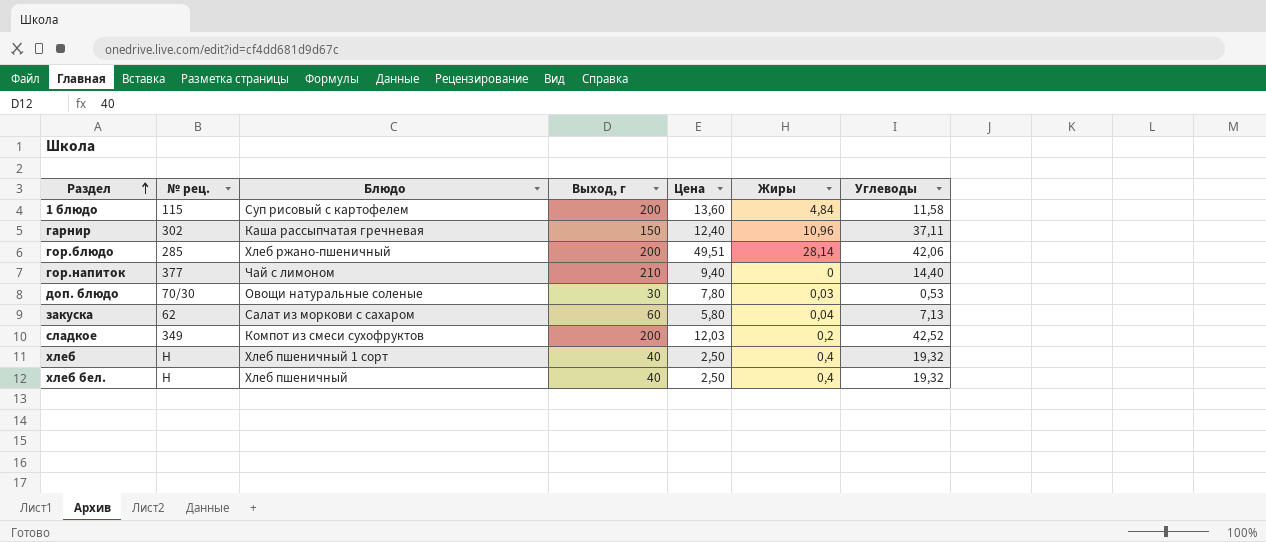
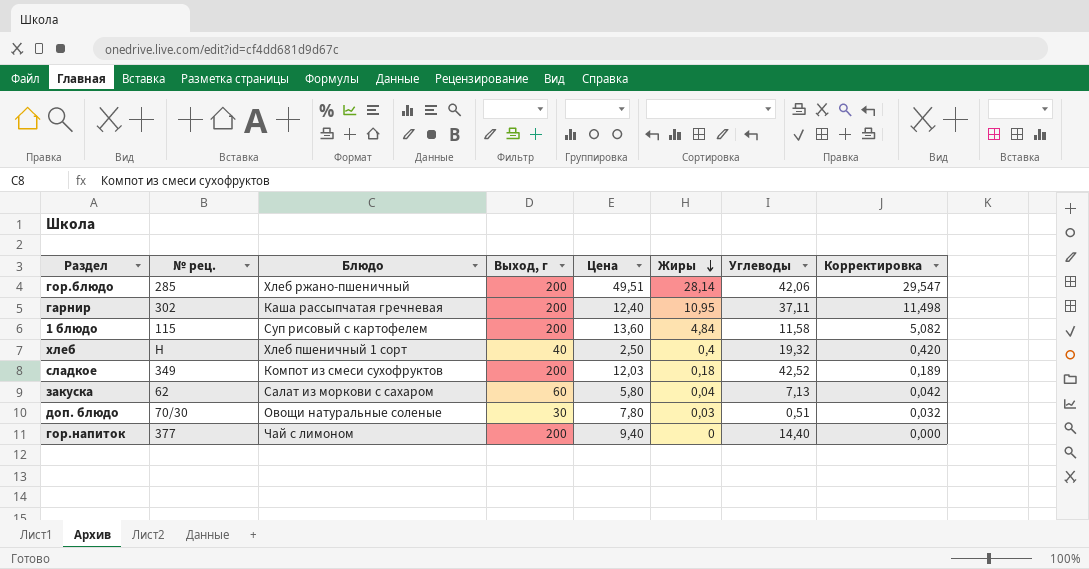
row order: Раздел ascending -> Жиры descending
column Корректировка | formula: none -> [Жиры] * 1,05
row хлеб бел.: Н | Хлеб пшеничный | 40 | 2,50 | 0,4 | 19,32 -> none
гарнир | Выход, г: 150 -> 200
гарнир | Жиры: 10,96 -> 10,95
сладкое | Жиры: 0,2 -> 0,18
доп. блюдо | Углеводы: 0,53 -> 0,51
гор.напиток | Выход, г: 210 -> 200

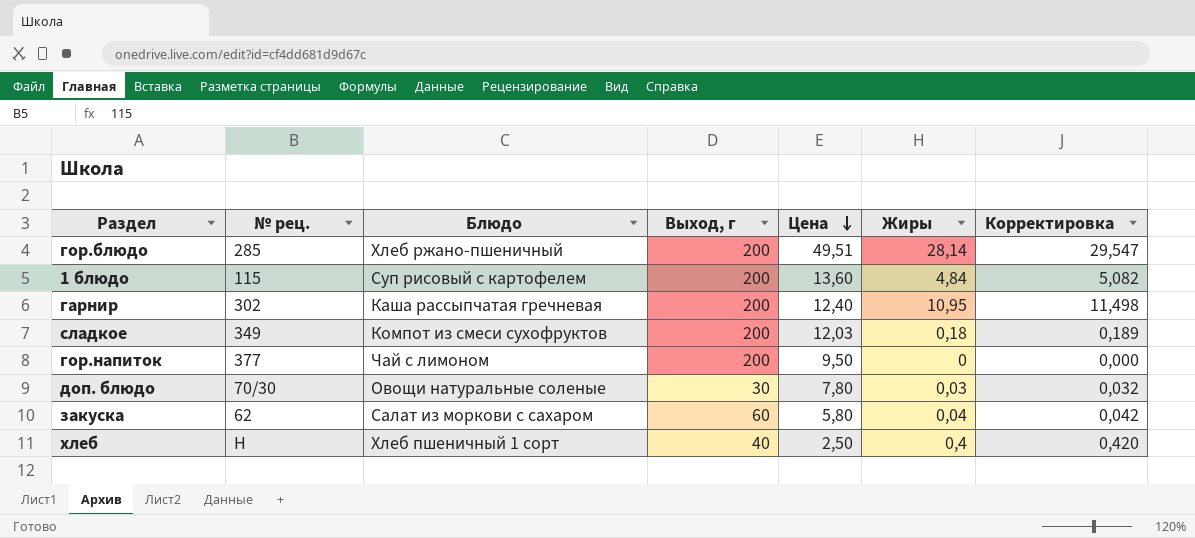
row order: Жиры descending -> Цена descending
column Углеводы | position: 7 -> none
гор.напиток | Цена: 9,40 -> 9,50

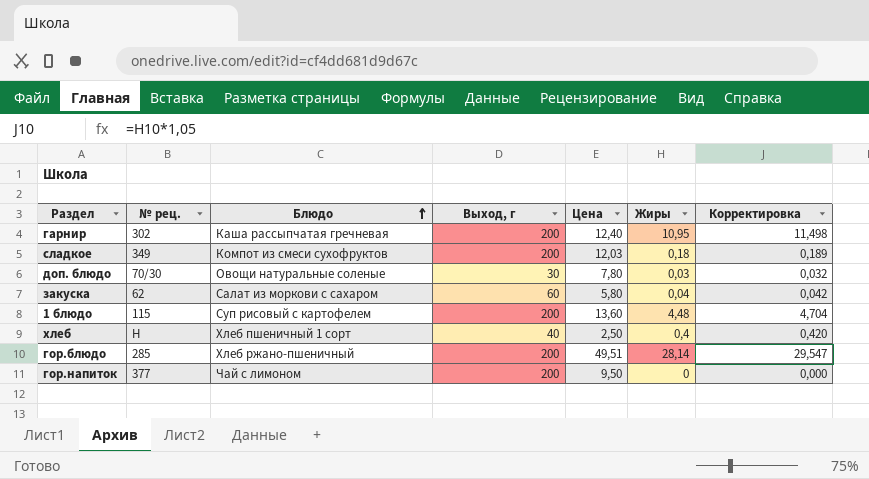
row order: Цена descending -> Блюдо ascending
1 блюдо | Жиры: 4,84 -> 4,48
1 блюдо | Корректировка: 5,082 -> 4,704

